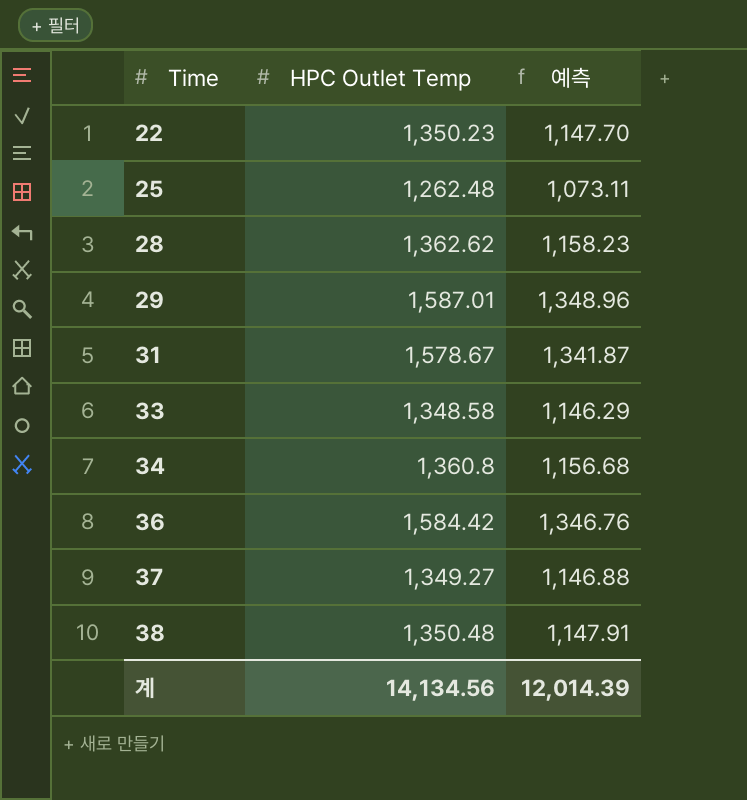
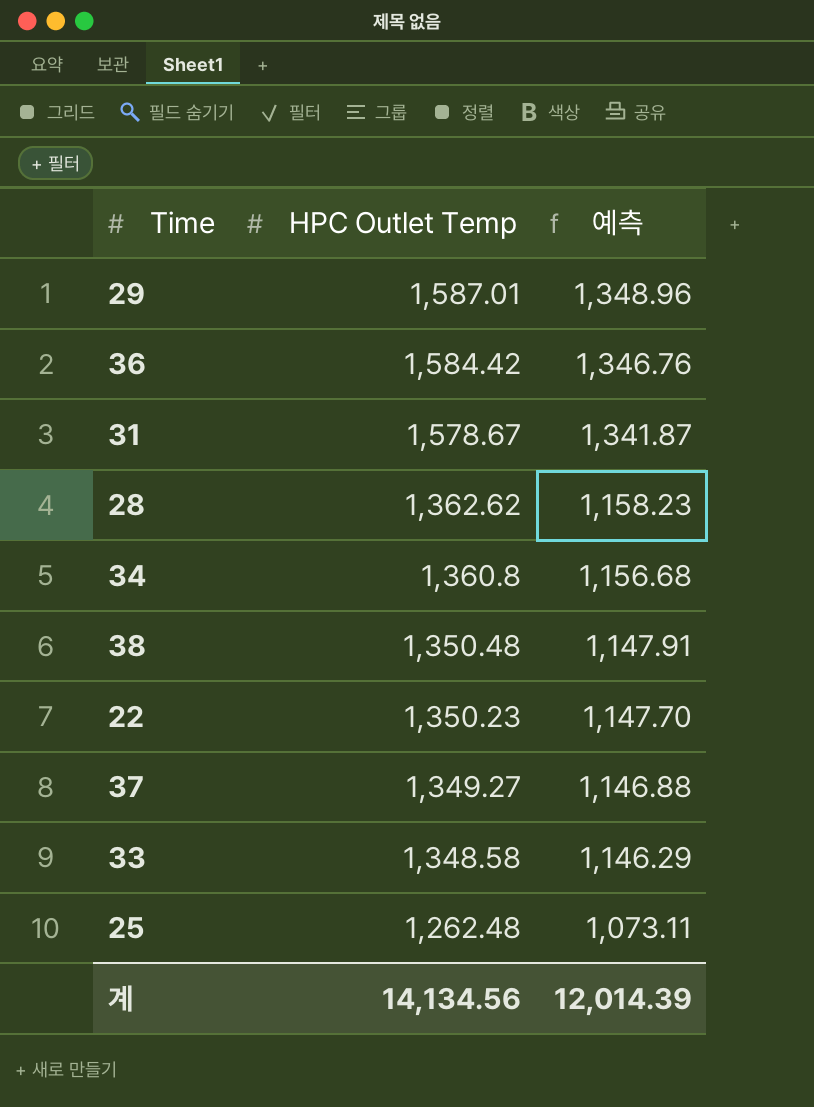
row order: Time ascending -> HPC Outlet Temp descending

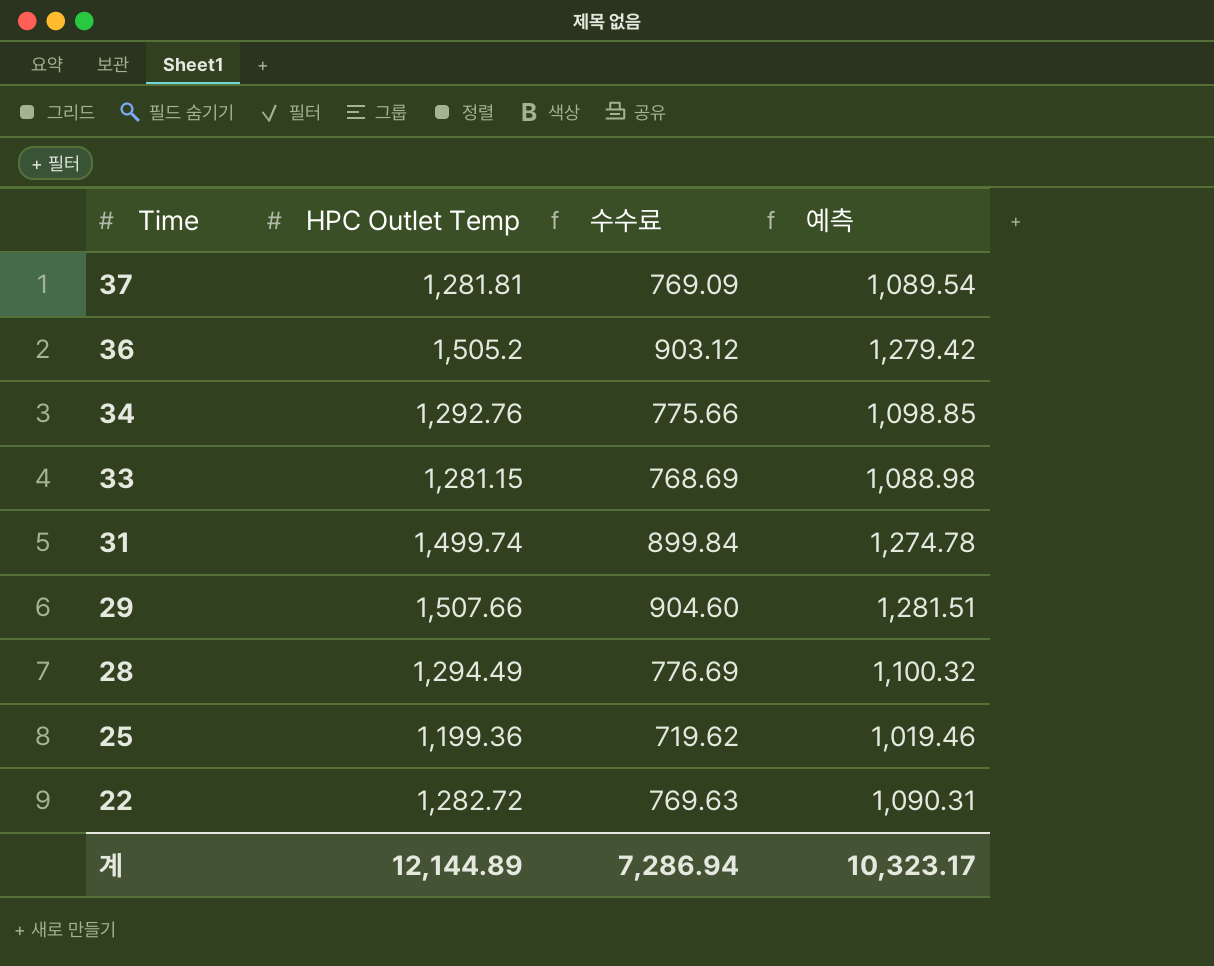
row order: HPC Outlet Temp descending -> Time descending
column 수수료 | formula: none -> [HPC Outlet Temp] * 0.6
row 38: 1,350.48 | 1,147.91 -> none
37 | HPC Outlet Temp: 1,349.27 -> 1,281.81
37 | 예측: 1,146.88 -> 1,089.54
36 | HPC Outlet Temp: 1,584.42 -> 1,505.2
36 | 예측: 1,346.76 -> 1,279.42
34 | HPC Outlet Temp: 1,360.8 -> 1,292.76
34 | 예측: 1,156.68 -> 1,098.85
33 | HPC Outlet Temp: 1,348.58 -> 1,281.15
33 | 예측: 1,146.29 -> 1,088.98
31 | HPC Outlet Temp: 1,578.67 -> 1,499.74
31 | 예측: 1,341.87 -> 1,274.78
29 | HPC Outlet Temp: 1,587.01 -> 1,507.66
29 | 예측: 1,348.96 -> 1,281.51
28 | HPC Outlet Temp: 1,362.62 -> 1,294.49
28 | 예측: 1,158.23 -> 1,100.32
25 | HPC Outlet Temp: 1,262.48 -> 1,199.36
25 | 예측: 1,073.11 -> 1,019.46
22 | HPC Outlet Temp: 1,350.23 -> 1,282.72
22 | 예측: 1,147.70 -> 1,090.31
계 | HPC Outlet Temp: 14,134.56 -> 12,144.89
계 | 예측: 12,014.39 -> 10,323.17

